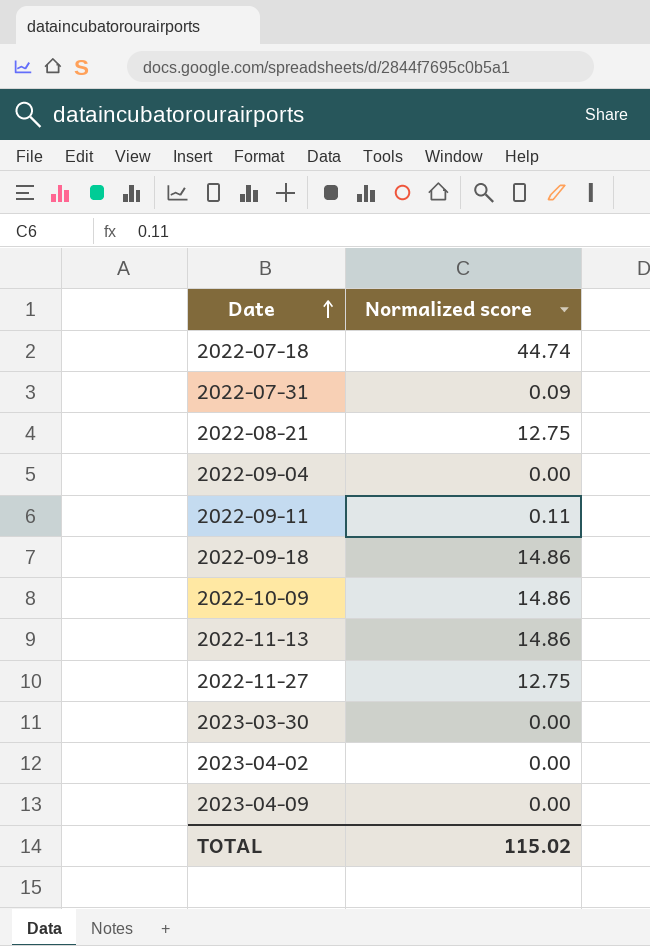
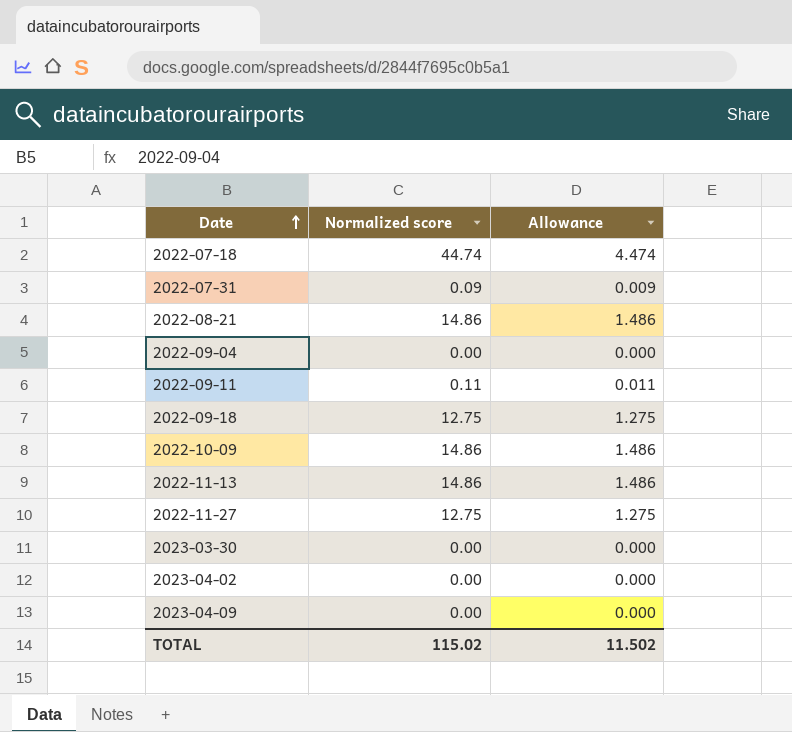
column Allowance | formula: none -> [Normalized score] * 0.1
2022-08-21 | Normalized score: 12.75 -> 14.86
2022-09-18 | Normalized score: 14.86 -> 12.75

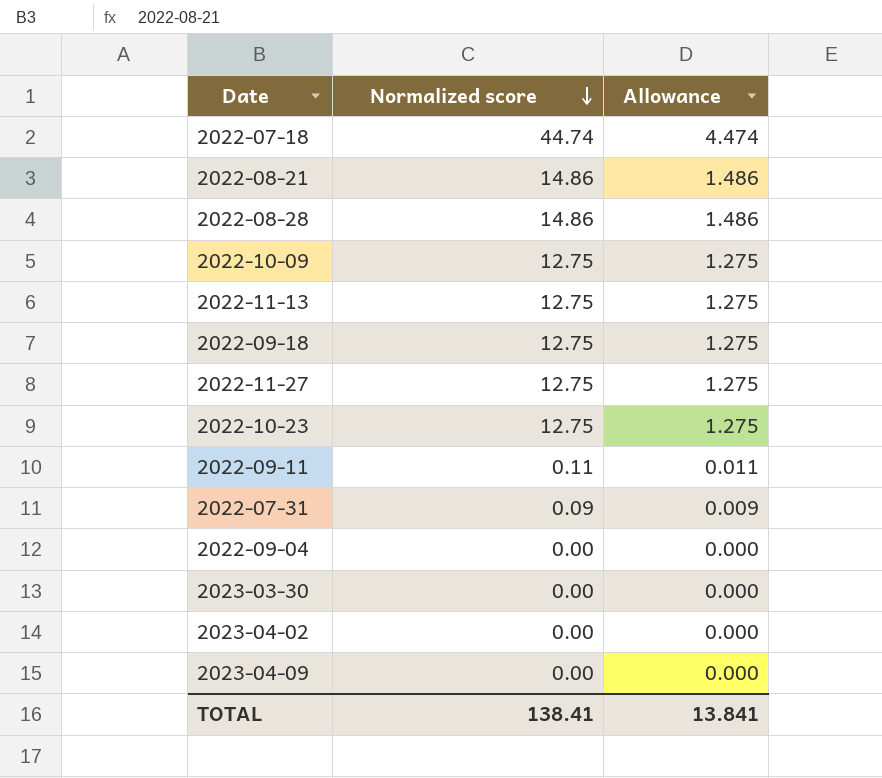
row order: Date ascending -> Normalized score descending
row 2022-08-28: none -> 14.86 | 1.486
2022-10-09 | Normalized score: 14.86 -> 12.75
2022-10-09 | Allowance: 1.486 -> 1.275
2022-11-13 | Normalized score: 14.86 -> 12.75
2022-11-13 | Allowance: 1.486 -> 1.275
row 2022-10-23: none -> 12.75 | 1.275
TOTAL | Normalized score: 115.02 -> 138.41
TOTAL | Allowance: 11.502 -> 13.841

